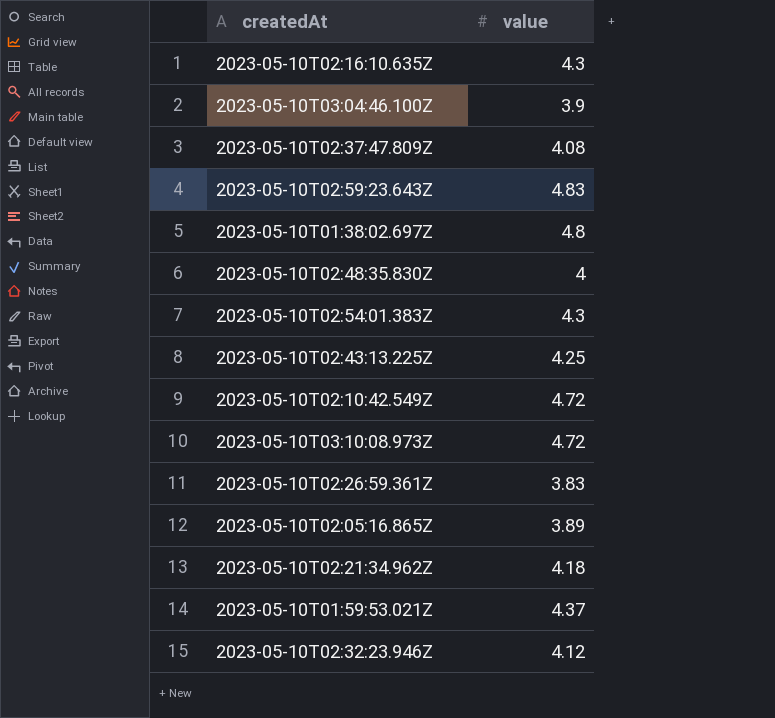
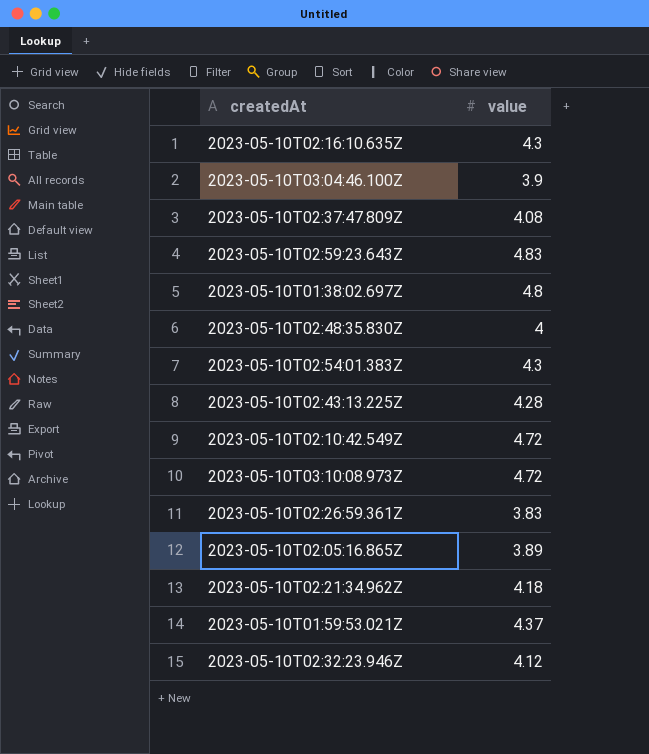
2023-05-10T02:43:13.225Z | value: 4.25 -> 4.28

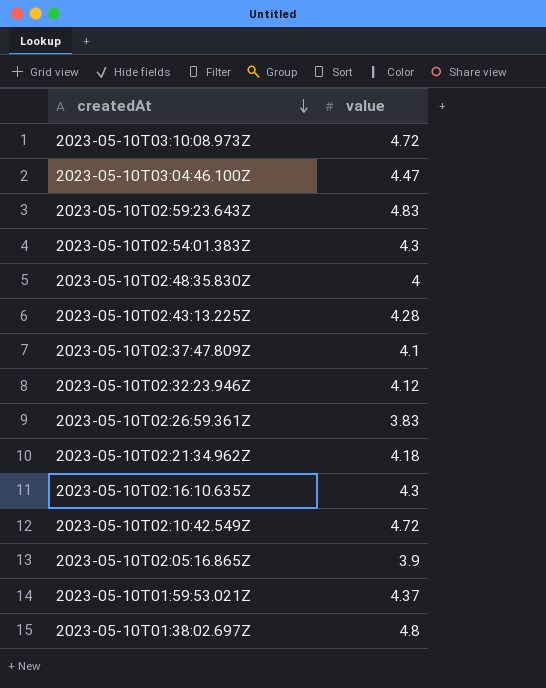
row order: none -> createdAt descending
2023-05-10T03:04:46.100Z | value: 3.9 -> 4.47
2023-05-10T02:37:47.809Z | value: 4.08 -> 4.1
2023-05-10T02:05:16.865Z | value: 3.89 -> 3.9

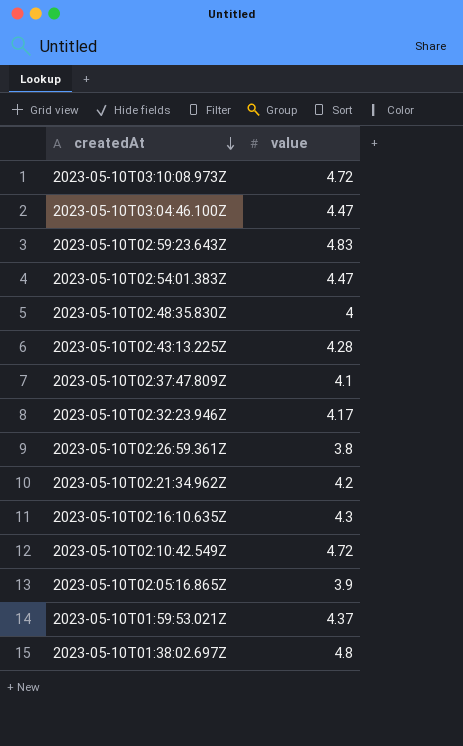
2023-05-10T02:54:01.383Z | value: 4.3 -> 4.47
2023-05-10T02:32:23.946Z | value: 4.12 -> 4.17
2023-05-10T02:26:59.361Z | value: 3.83 -> 3.8
2023-05-10T02:21:34.962Z | value: 4.18 -> 4.2

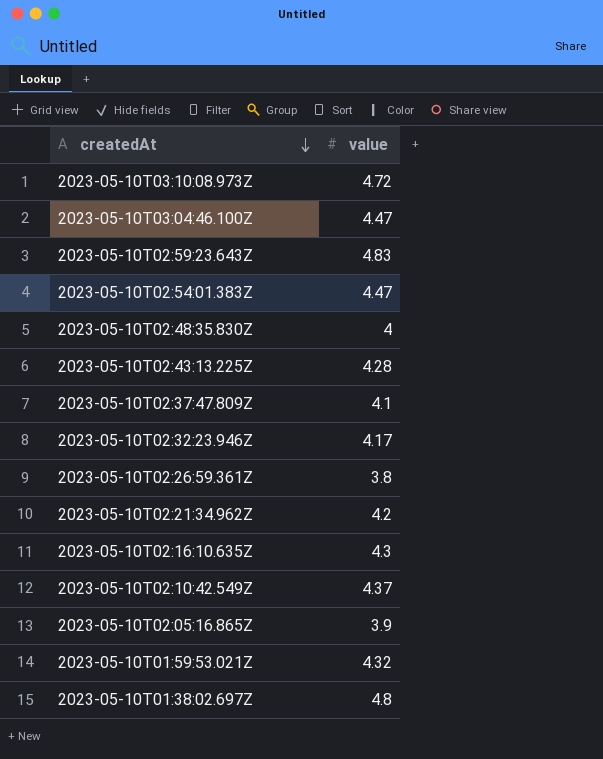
2023-05-10T02:10:42.549Z | value: 4.72 -> 4.37
2023-05-10T01:59:53.021Z | value: 4.37 -> 4.32

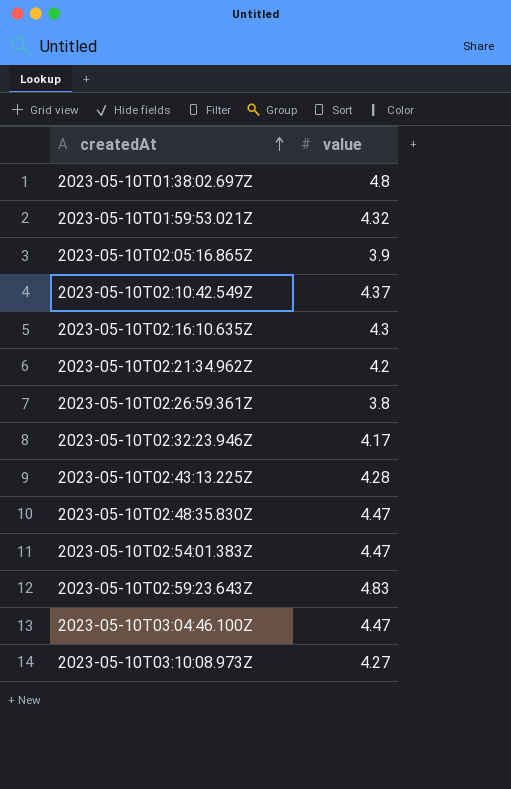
row order: createdAt descending -> createdAt ascending
row 2023-05-10T02:37:47.809Z: 4.1 -> none
2023-05-10T02:48:35.830Z | value: 4 -> 4.47
2023-05-10T03:10:08.973Z | value: 4.72 -> 4.27

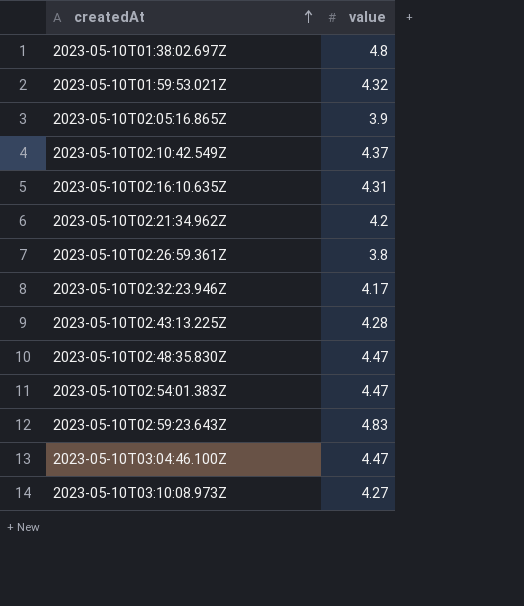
2023-05-10T02:16:10.635Z | value: 4.3 -> 4.31

